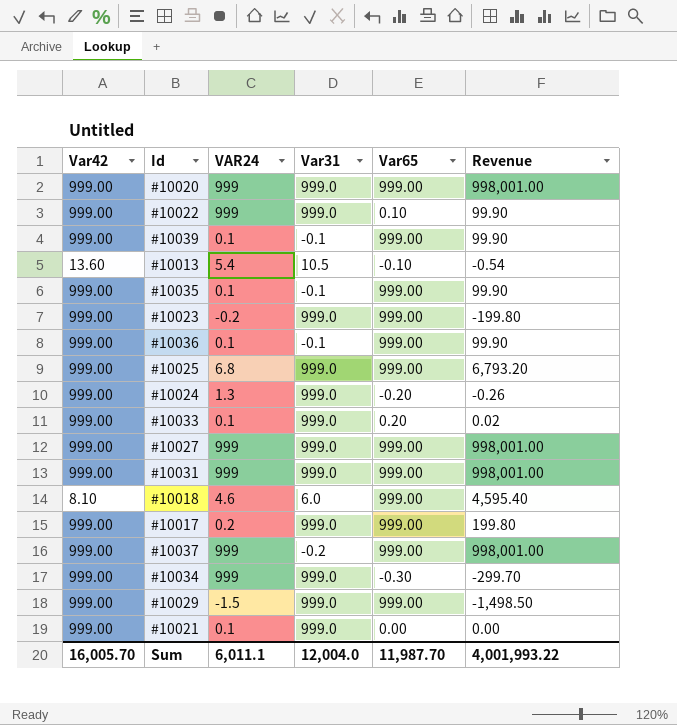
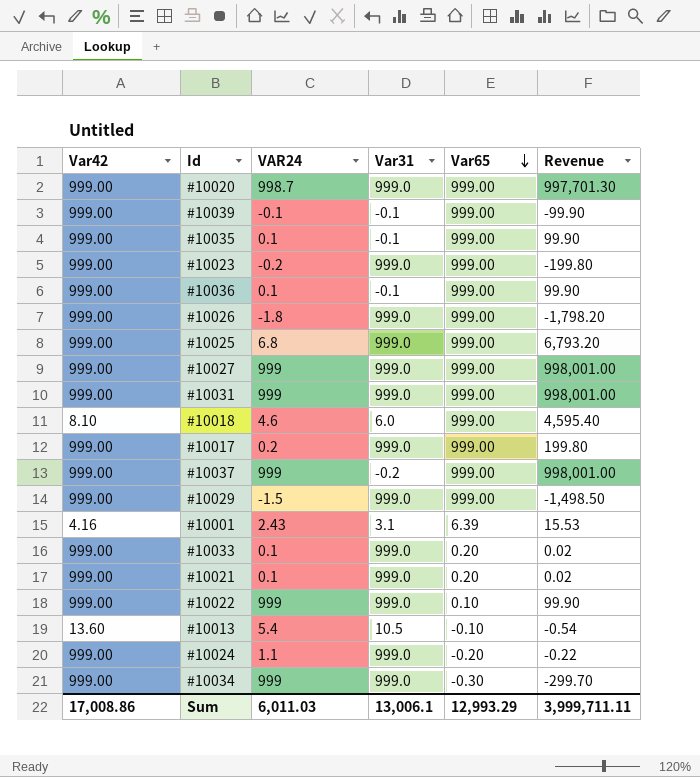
row order: none -> Var65 descending
#10020 | VAR24: 999 -> 998.7
#10020 | Revenue: 998,001.00 -> 997,701.30
#10039 | VAR24: 0.1 -> -0.1
#10039 | Revenue: 99.90 -> -99.90
row #10026: none -> 999.00 | -1.8 | 999.0 | 999.00 | -1,798.20
row #10001: none -> 4.16 | 2.43 | 3.1 | 6.39 | 15.53
#10021 | Var65: 0.00 -> 0.20
#10021 | Revenue: 0.00 -> 0.02
#10024 | VAR24: 1.3 -> 1.1
#10024 | Revenue: -0.26 -> -0.22
Sum | Var42: 16,005.70 -> 17,008.86
Sum | VAR24: 6,011.1 -> 6,011.03
Sum | Var31: 12,004.0 -> 13,006.1
Sum | Var65: 11,987.70 -> 12,993.29
Sum | Revenue: 4,001,993.22 -> 3,999,711.11

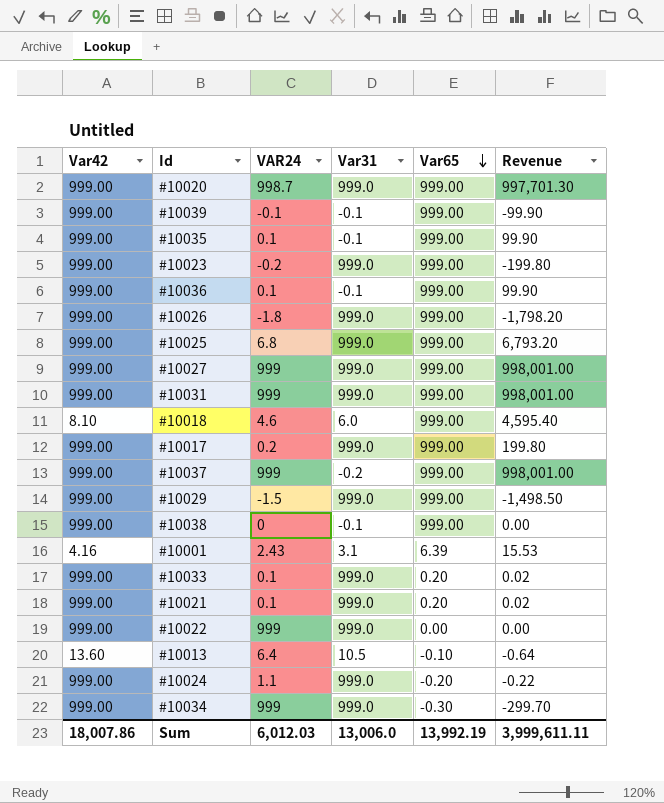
row #10038: none -> 999.00 | 0 | -0.1 | 999.00 | 0.00
#10022 | Var65: 0.10 -> 0.00
#10022 | Revenue: 99.90 -> 0.00
#10013 | VAR24: 5.4 -> 6.4
#10013 | Revenue: -0.54 -> -0.64
Sum | Var42: 17,008.86 -> 18,007.86
Sum | VAR24: 6,011.03 -> 6,012.03
Sum | Var31: 13,006.1 -> 13,006.0
Sum | Var65: 12,993.29 -> 13,992.19
Sum | Revenue: 3,999,711.11 -> 3,999,611.11

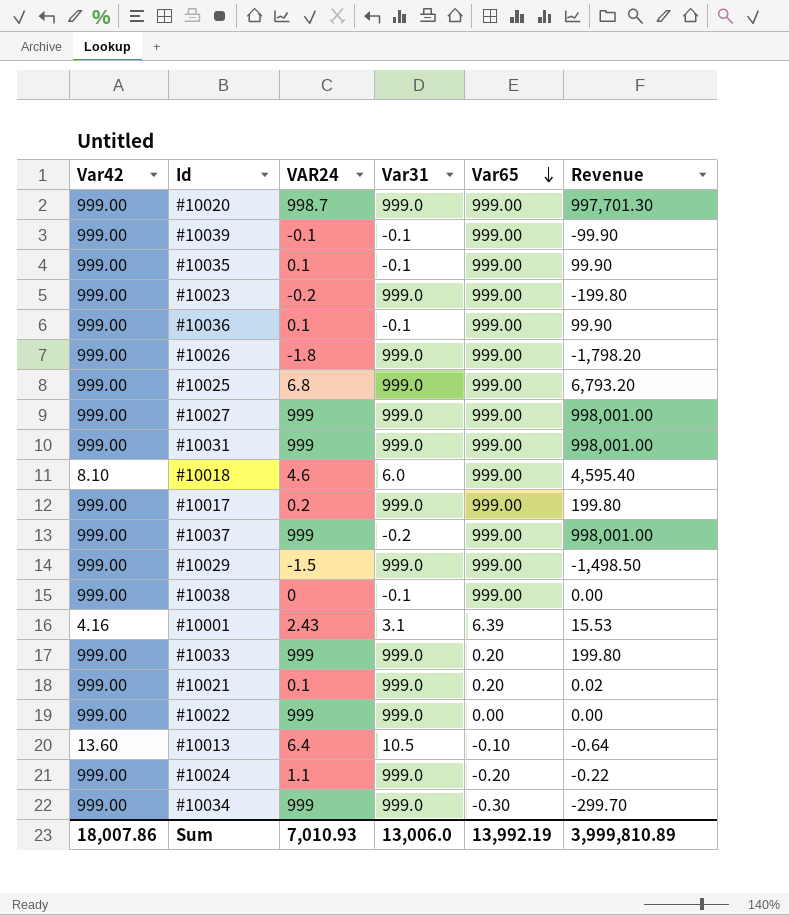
#10033 | VAR24: 0.1 -> 999
#10033 | Revenue: 0.02 -> 199.80
Sum | VAR24: 6,012.03 -> 7,010.93
Sum | Revenue: 3,999,611.11 -> 3,999,810.89

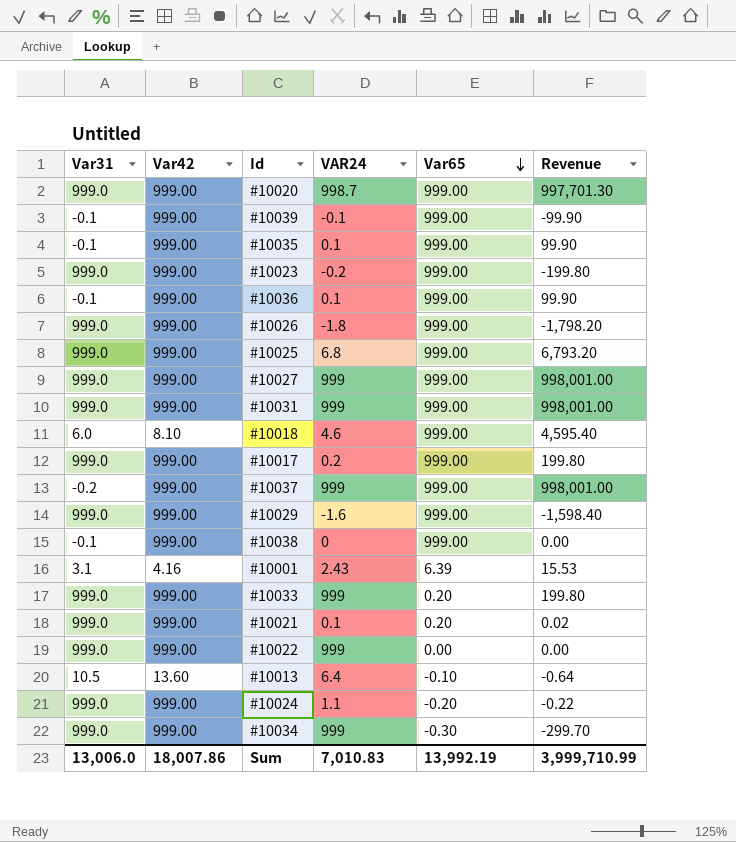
column Var31 | position: 4 -> 1
#10029 | VAR24: -1.5 -> -1.6
#10029 | Revenue: -1,498.50 -> -1,598.40
Sum | VAR24: 7,010.93 -> 7,010.83
Sum | Revenue: 3,999,810.89 -> 3,999,710.99

